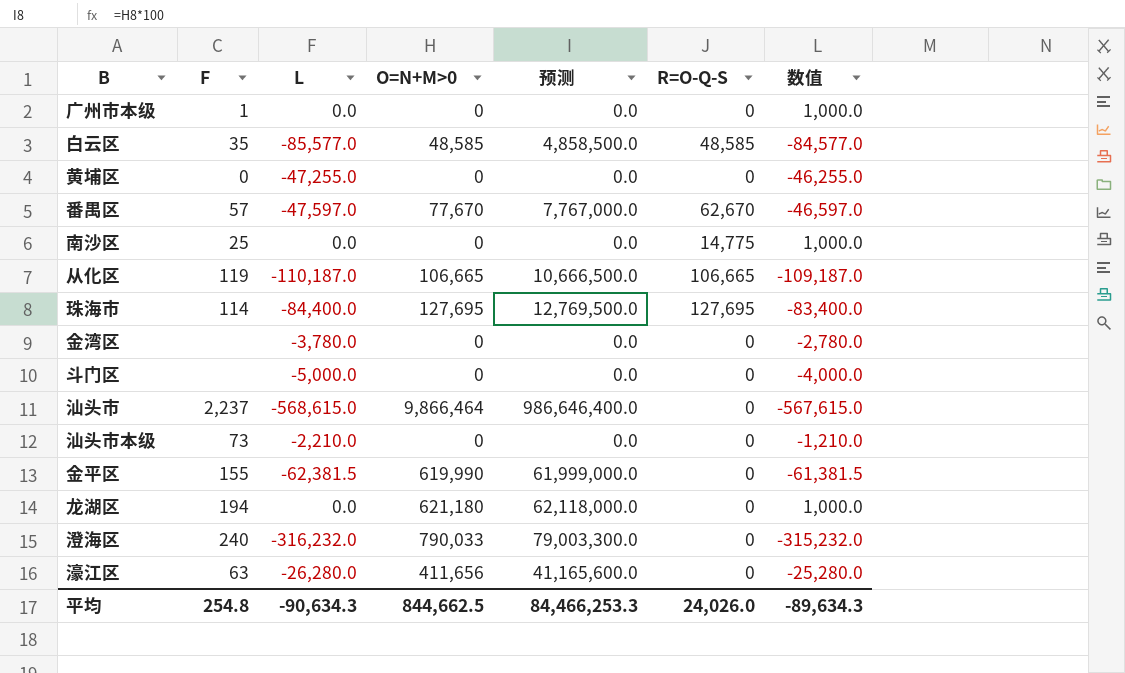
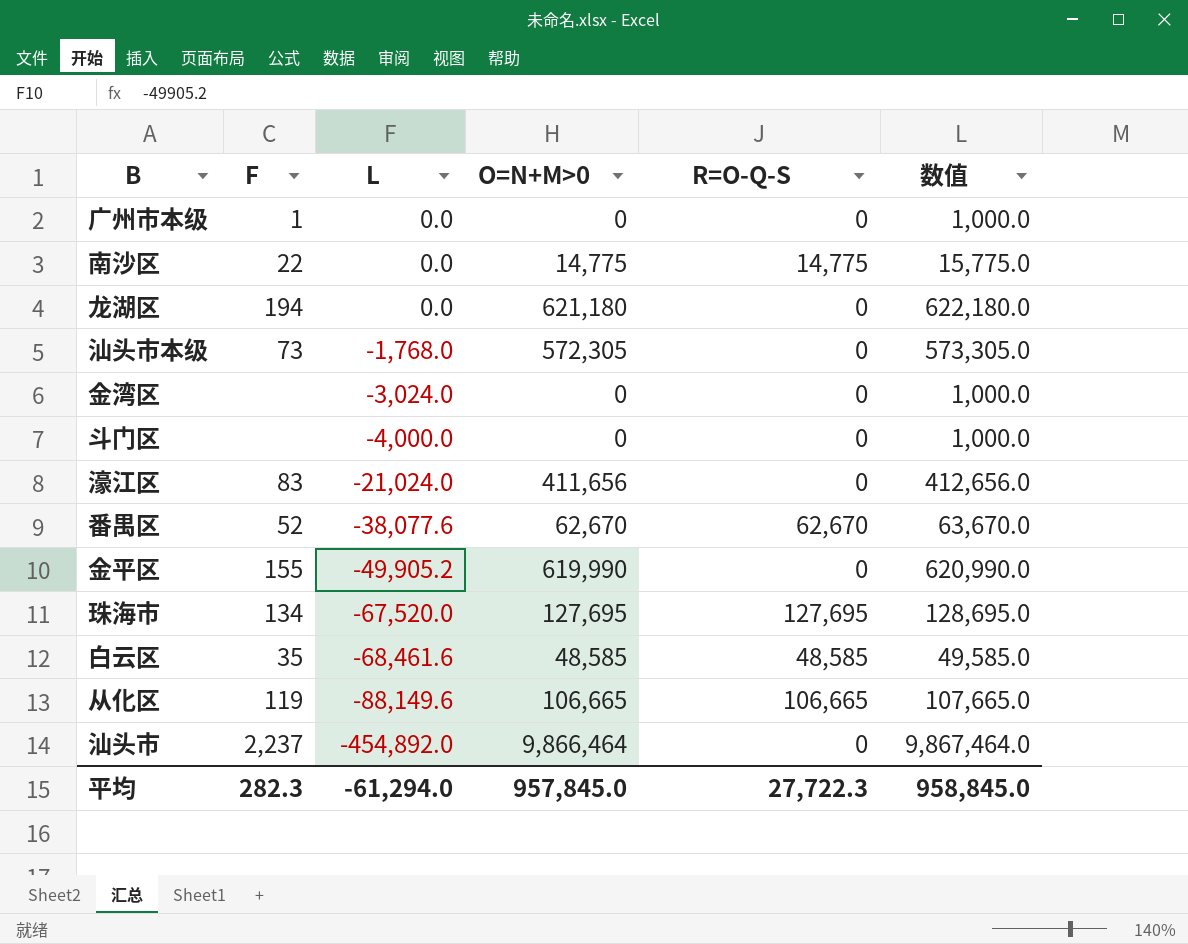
row order: none -> L descending
column 预测 | formula: [O=N+M>0] * 100 -> none
column 数值 | formula: [L] + 1000 -> [O=N+M>0] + 1000
row 黄埔区: 0 | -47,255.0 | 0 | 0.0 | 0 | -46,255.0 -> none
row 澄海区: 240 | -316,232.0 | 790,033 | 79,003,300.0 | 0 | -315,232.0 -> none
南沙区 | F: 25 -> 22
南沙区 | O=N+M>0: 0 -> 14,775
汕头市本级 | L: -2,210.0 -> -1,768.0
汕头市本级 | O=N+M>0: 0 -> 572,305
金湾区 | L: -3,780.0 -> -3,024.0
斗门区 | L: -5,000.0 -> -4,000.0
濠江区 | F: 63 -> 83
濠江区 | L: -26,280.0 -> -21,024.0
番禺区 | F: 57 -> 52
番禺区 | L: -47,597.0 -> -38,077.6
番禺区 | O=N+M>0: 77,670 -> 62,670
金平区 | L: -62,381.5 -> -49,905.2
珠海市 | F: 114 -> 134
珠海市 | L: -84,400.0 -> -67,520.0
白云区 | L: -85,577.0 -> -68,461.6
从化区 | L: -110,187.0 -> -88,149.6
汕头市 | L: -568,615.0 -> -454,892.0
平均 | F: 254.8 -> 282.3
平均 | L: -90,634.3 -> -61,294.0
平均 | O=N+M>0: 844,662.5 -> 957,845.0
平均 | R=O-Q-S: 24,026.0 -> 27,722.3
平均 | 数值: -89,634.3 -> 958,845.0

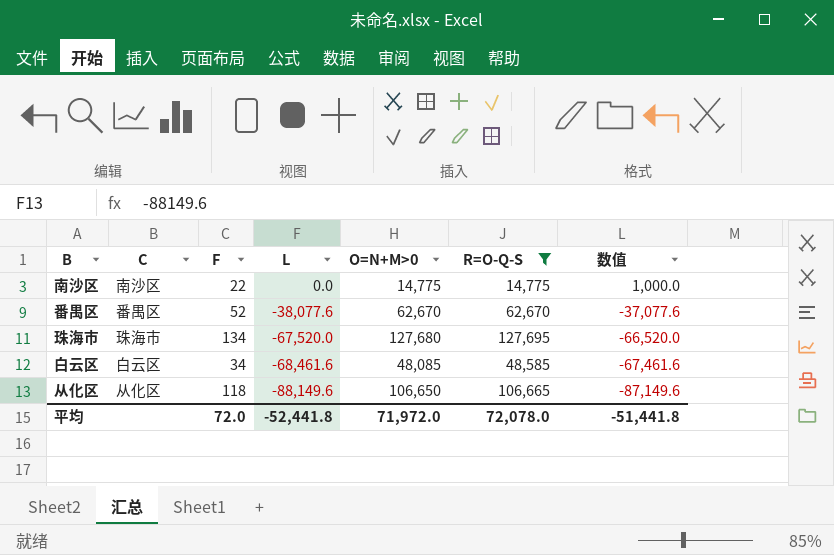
filter: none -> R=O-Q-S != 0
column C | position: none -> 2
column 数值 | formula: [O=N+M>0] + 1000 -> [L] + 1000
珠海市 | O=N+M>0: 127,695 -> 127,680
白云区 | F: 35 -> 34
白云区 | O=N+M>0: 48,585 -> 48,085
从化区 | F: 119 -> 118
从化区 | O=N+M>0: 106,665 -> 106,650
平均 | F: 282.3 -> 72.0
平均 | L: -61,294.0 -> -52,441.8
平均 | O=N+M>0: 957,845.0 -> 71,972.0
平均 | R=O-Q-S: 27,722.3 -> 72,078.0
平均 | 数值: 958,845.0 -> -51,441.8

